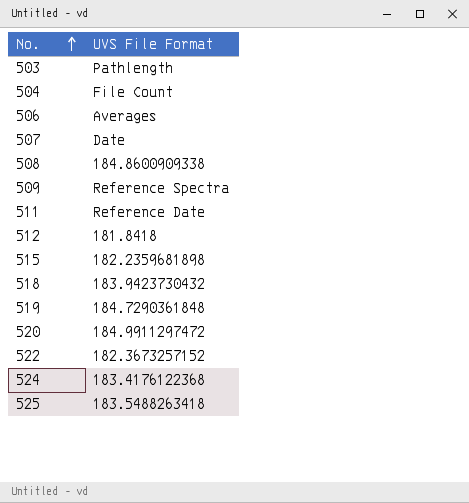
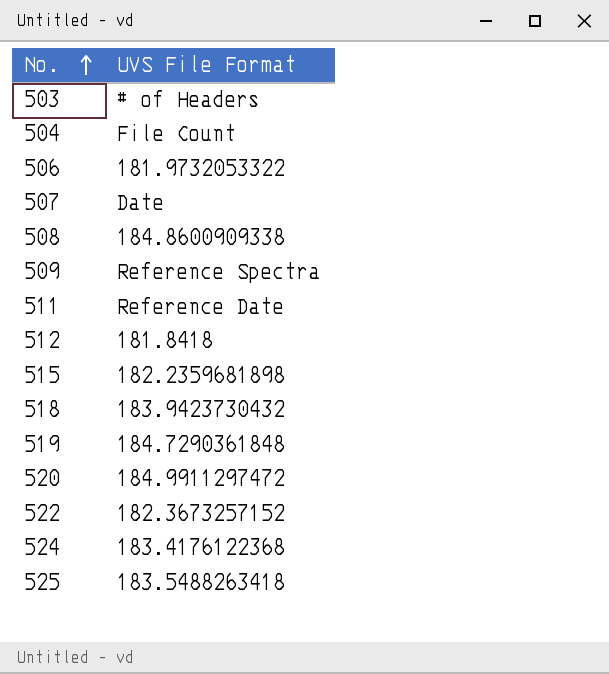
503 | UVS File Format: Pathlength -> # of Headers
506 | UVS File Format: Averages -> 181.9732053322

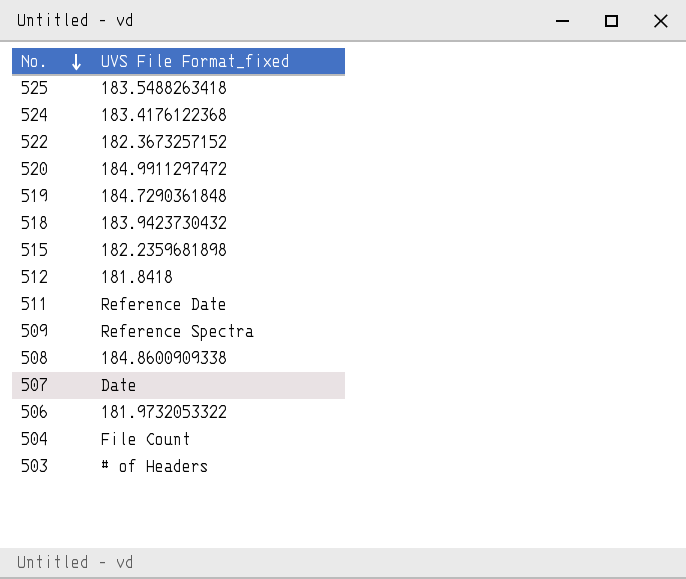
row order: No. ascending -> No. descending
column name: UVS File Format -> UVS File Format_fixed

